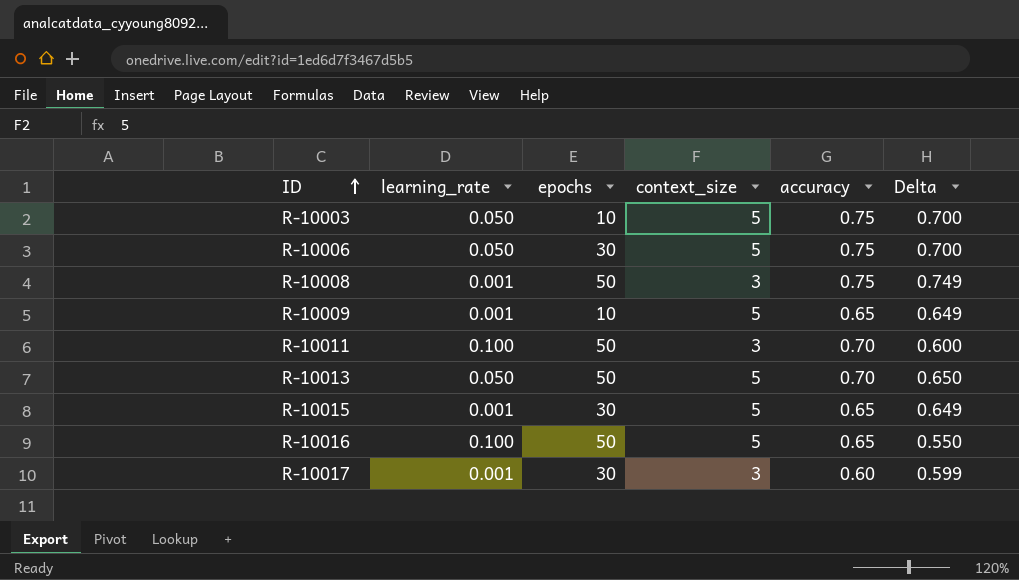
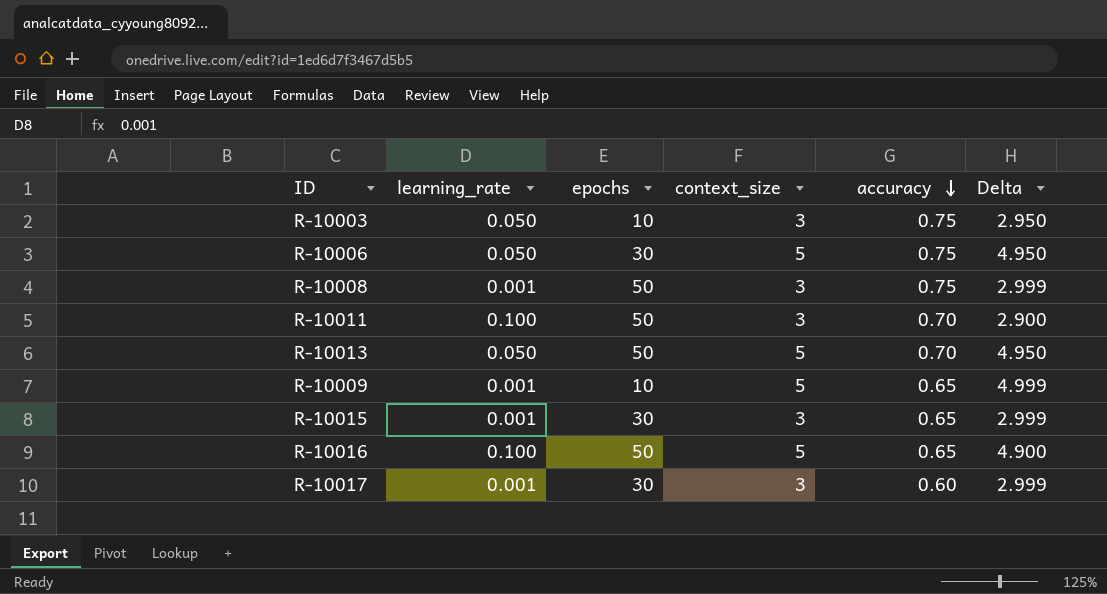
row order: ID ascending -> accuracy descending
column Delta | formula: [accuracy] - [learning_rate] -> [context_size] - [learning_rate]
R-10003 | context_size: 5 -> 3
R-10015 | context_size: 5 -> 3

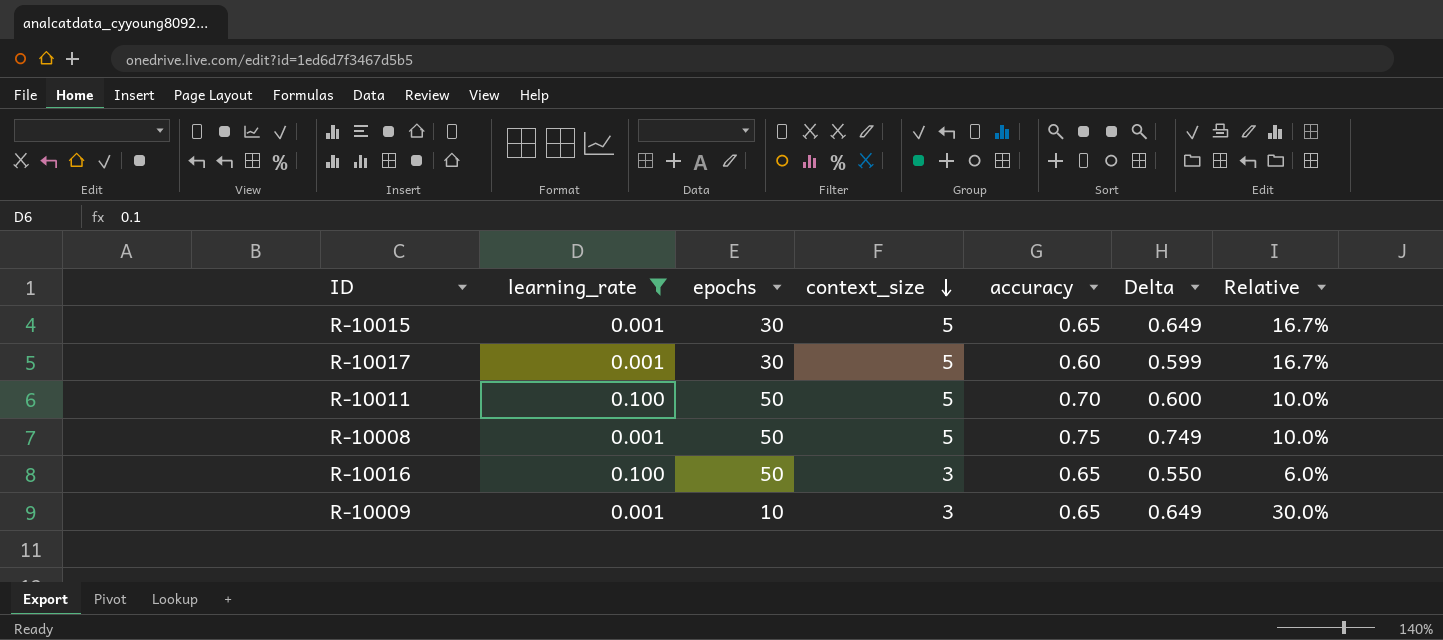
filter: none -> learning_rate != 0.050
row order: accuracy descending -> context_size descending
column Delta | formula: [context_size] - [learning_rate] -> [accuracy] - [learning_rate]
column Relative | formula: none -> [context_size] / [epochs]
R-10015 | context_size: 3 -> 5
R-10017 | context_size: 3 -> 5
R-10011 | context_size: 3 -> 5
R-10008 | context_size: 3 -> 5
R-10016 | context_size: 5 -> 3
R-10009 | context_size: 5 -> 3

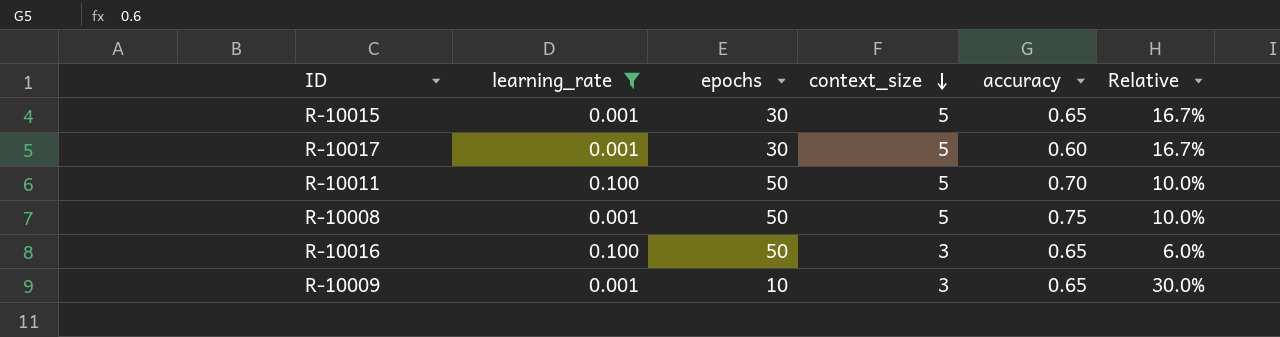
column Delta | formula: [accuracy] - [learning_rate] -> none

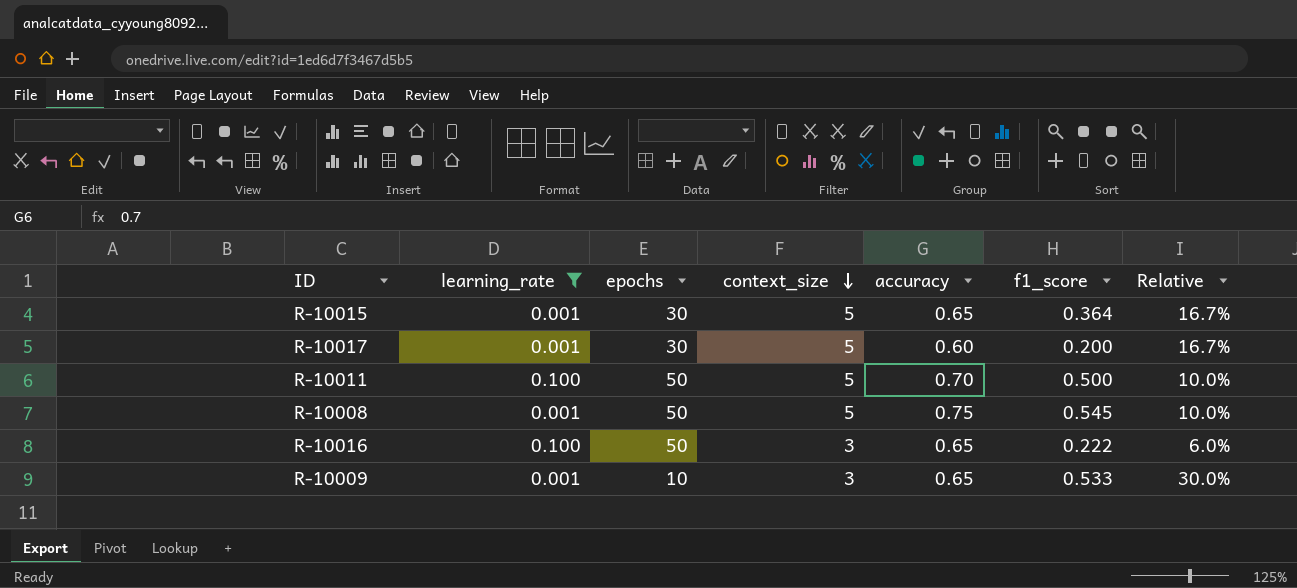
column f1_score | position: none -> 6

